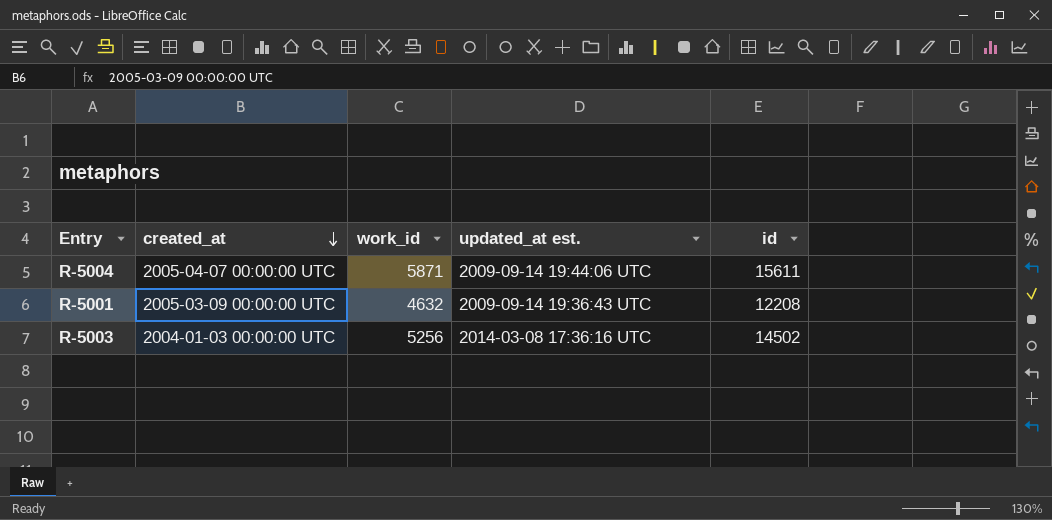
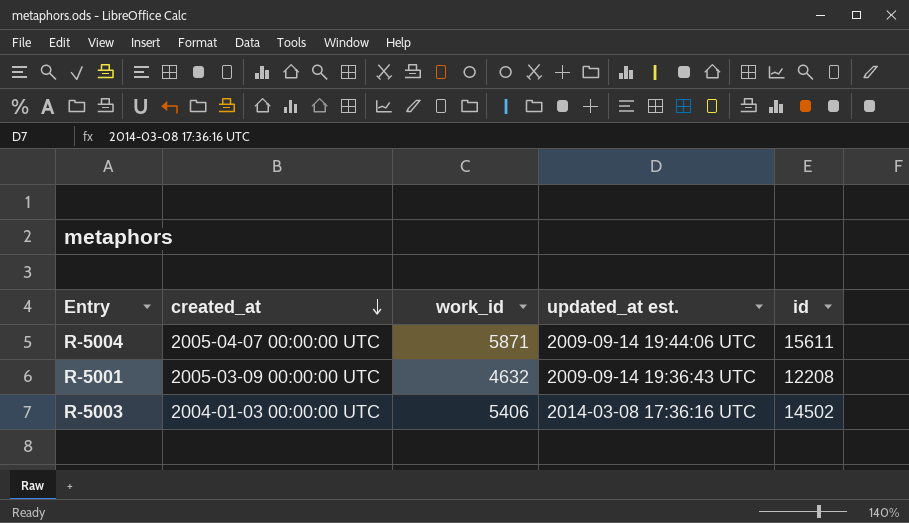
R-5003 | work_id: 5256 -> 5406

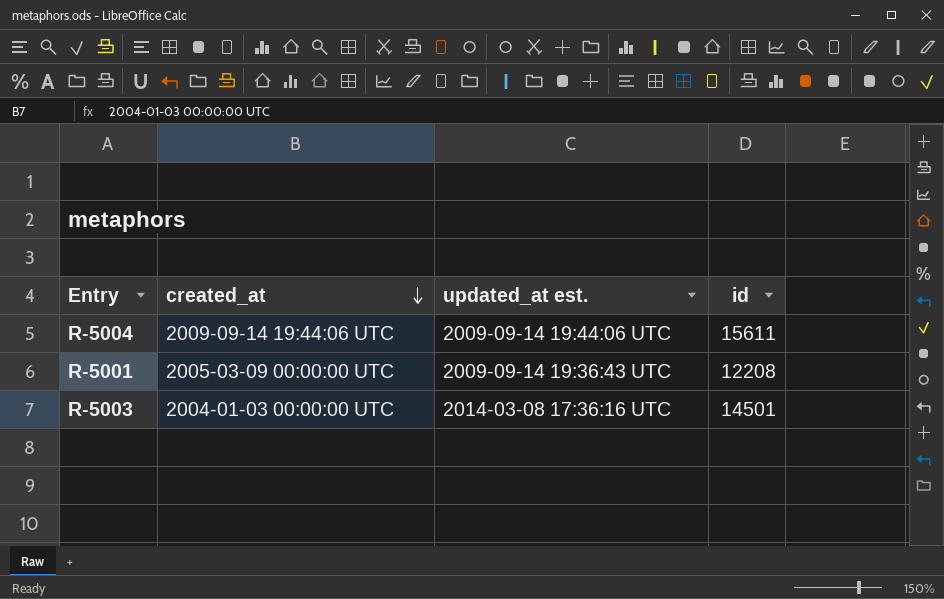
column work_id | position: 3 -> none
R-5004 | created_at: 2005-04-07 00:00:00 UTC -> 2009-09-14 19:44:06 UTC
R-5003 | id: 14502 -> 14501

